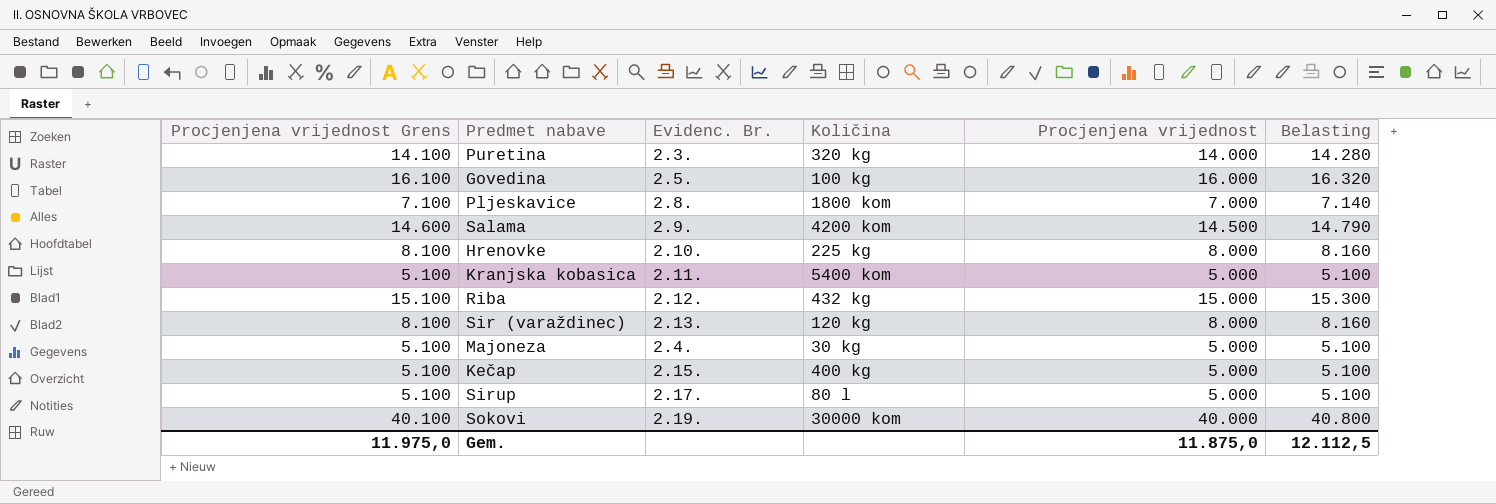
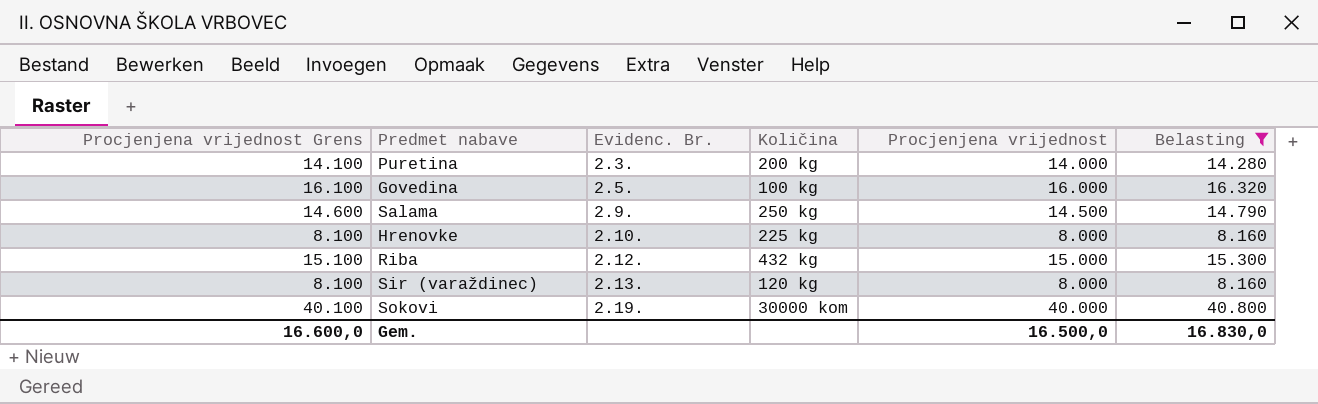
filter: none -> Belasting >= 8.160
Puretina | Količina: 320 kg -> 200 kg
Salama | Količina: 4200 kom -> 250 kg
Gem. | Procjenjena vrijednost Grens: 11.975,0 -> 16.600,0
Gem. | Procjenjena vrijednost: 11.875,0 -> 16.500,0
Gem. | Belasting: 12.112,5 -> 16.830,0

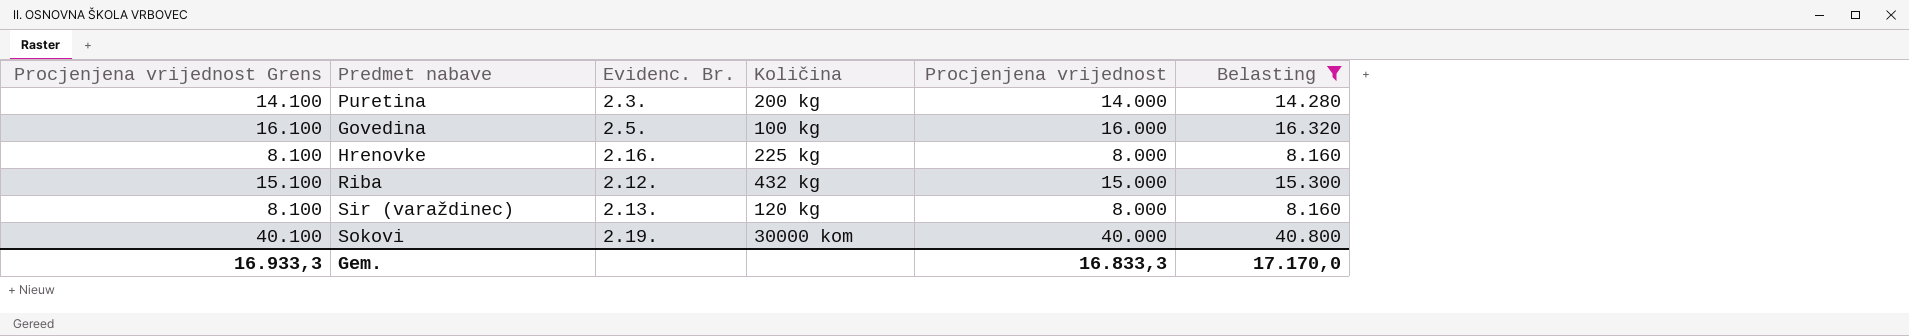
row Salama: 14.600 | 2.9. | 250 kg | 14.500 | 14.790 -> none
Hrenovke | Evidenc. Br.: 2.10. -> 2.16.
Gem. | Procjenjena vrijednost Grens: 16.600,0 -> 16.933,3
Gem. | Procjenjena vrijednost: 16.500,0 -> 16.833,3
Gem. | Belasting: 16.830,0 -> 17.170,0

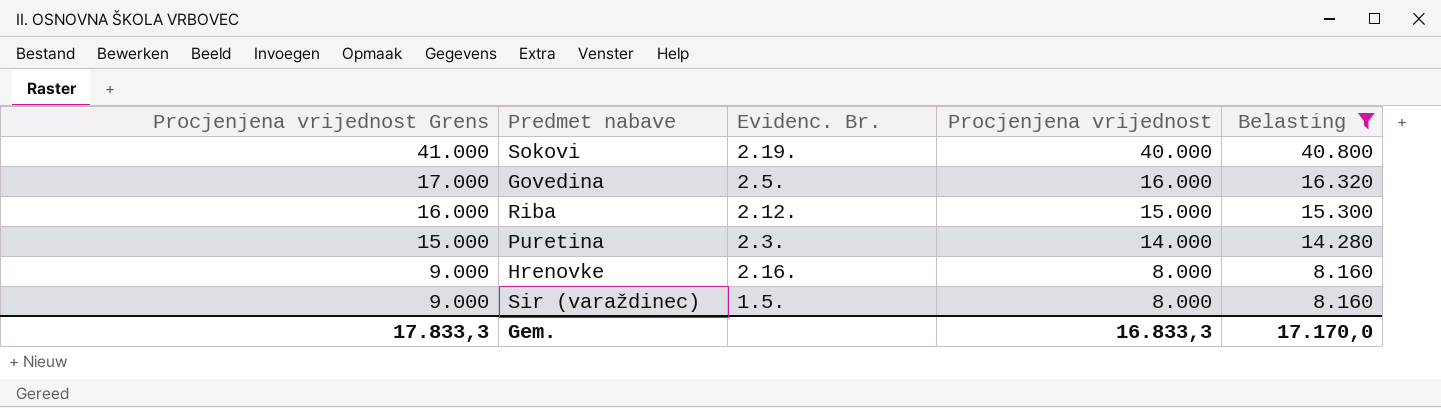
row order: none -> Procjenjena vrijednost Grens descending
column Količina | position: 4 -> none
column Procjenjena vrijednost Grens | formula: [Procjenjena vrijednost] + 100 -> [Procjenjena vrijednost] + 1000
Sir (varaždinec) | Evidenc. Br.: 2.13. -> 1.5.
Gem. | Procjenjena vrijednost Grens: 16.933,3 -> 17.833,3

